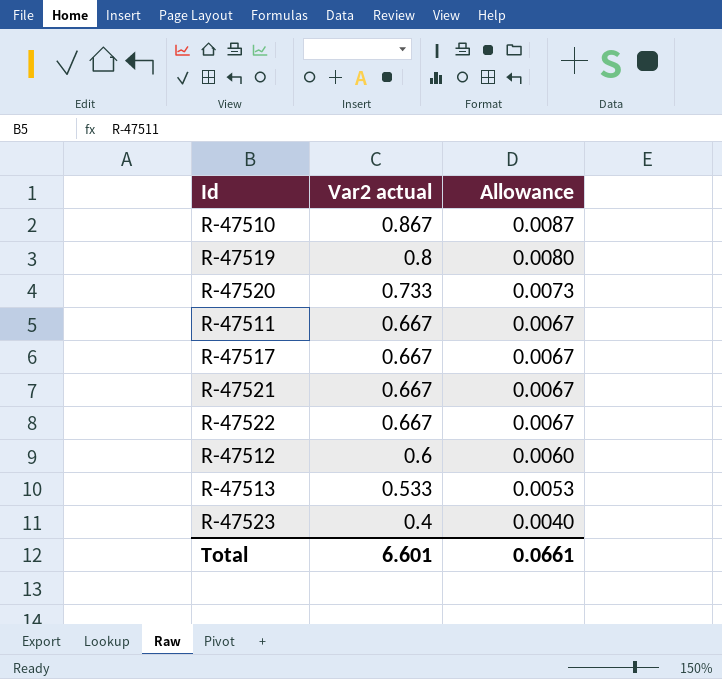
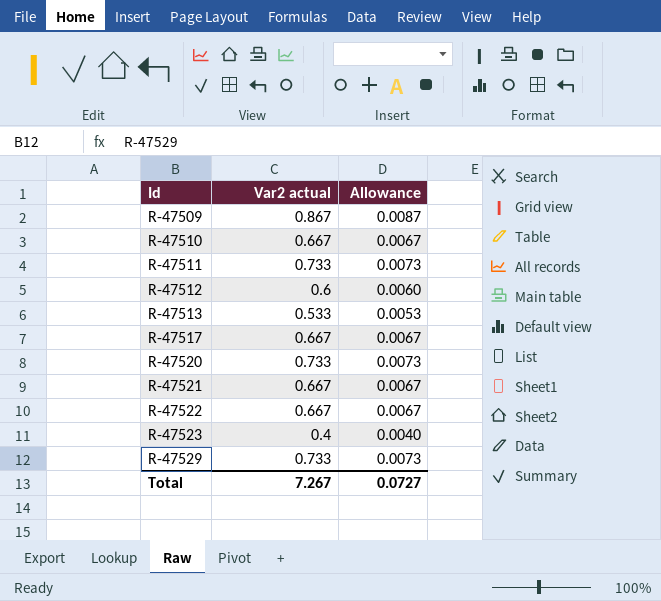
row order: Var2 actual descending -> Id ascending
row R-47519: 0.8 | 0.0080 -> none
row R-47509: none -> 0.867 | 0.0087
R-47510 | Var2 actual: 0.867 -> 0.667
R-47510 | Allowance: 0.0087 -> 0.0067
R-47511 | Var2 actual: 0.667 -> 0.733
R-47511 | Allowance: 0.0067 -> 0.0073
row R-47529: none -> 0.733 | 0.0073
Total | Var2 actual: 6.601 -> 7.267
Total | Allowance: 0.0661 -> 0.0727

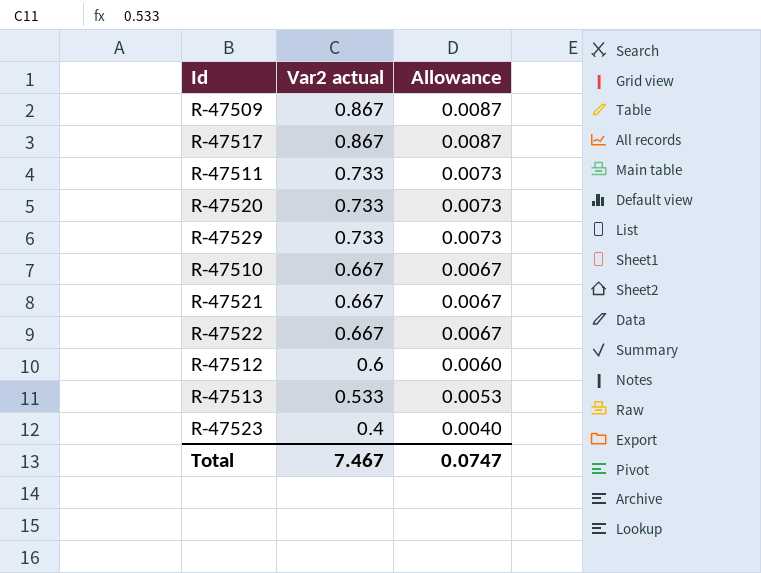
row order: Id ascending -> Var2 actual descending
R-47517 | Var2 actual: 0.667 -> 0.867
R-47517 | Allowance: 0.0067 -> 0.0087
Total | Var2 actual: 7.267 -> 7.467
Total | Allowance: 0.0727 -> 0.0747

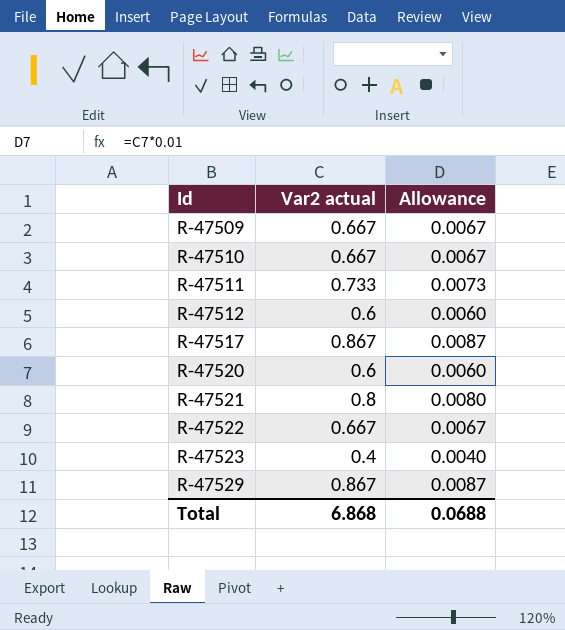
row order: Var2 actual descending -> Id ascending
row R-47513: 0.533 | 0.0053 -> none
R-47509 | Var2 actual: 0.867 -> 0.667
R-47509 | Allowance: 0.0087 -> 0.0067
R-47520 | Var2 actual: 0.733 -> 0.6
R-47520 | Allowance: 0.0073 -> 0.0060
R-47521 | Var2 actual: 0.667 -> 0.8
R-47521 | Allowance: 0.0067 -> 0.0080
R-47529 | Var2 actual: 0.733 -> 0.867
R-47529 | Allowance: 0.0073 -> 0.0087
Total | Var2 actual: 7.467 -> 6.868
Total | Allowance: 0.0747 -> 0.0688

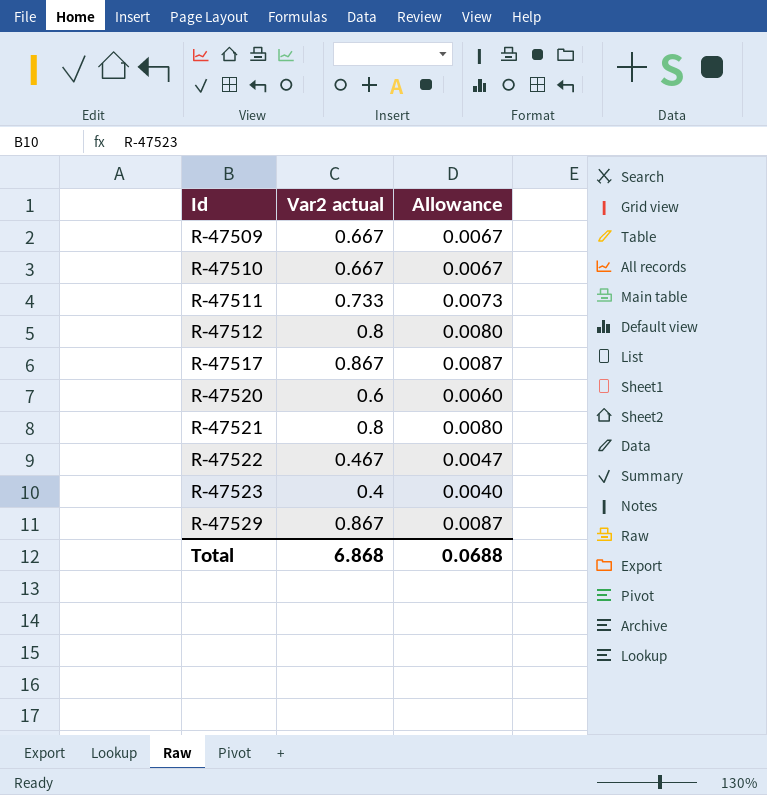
R-47512 | Var2 actual: 0.6 -> 0.8
R-47512 | Allowance: 0.0060 -> 0.0080
R-47522 | Var2 actual: 0.667 -> 0.467
R-47522 | Allowance: 0.0067 -> 0.0047

